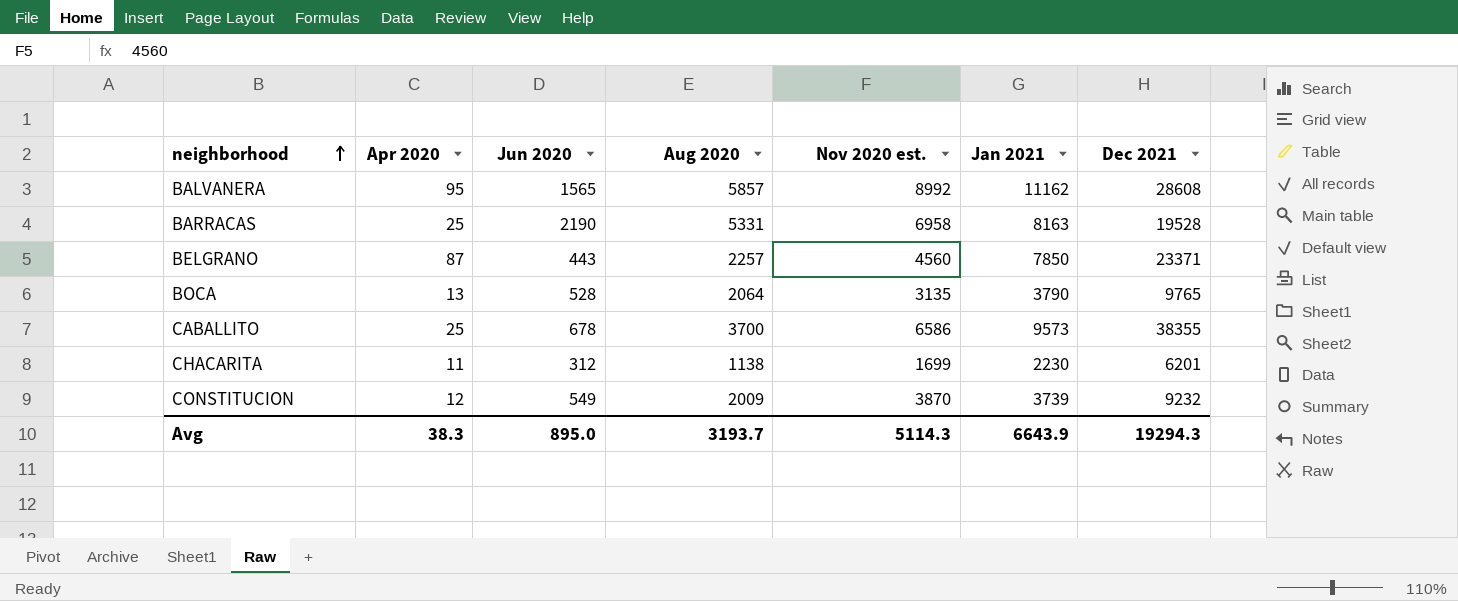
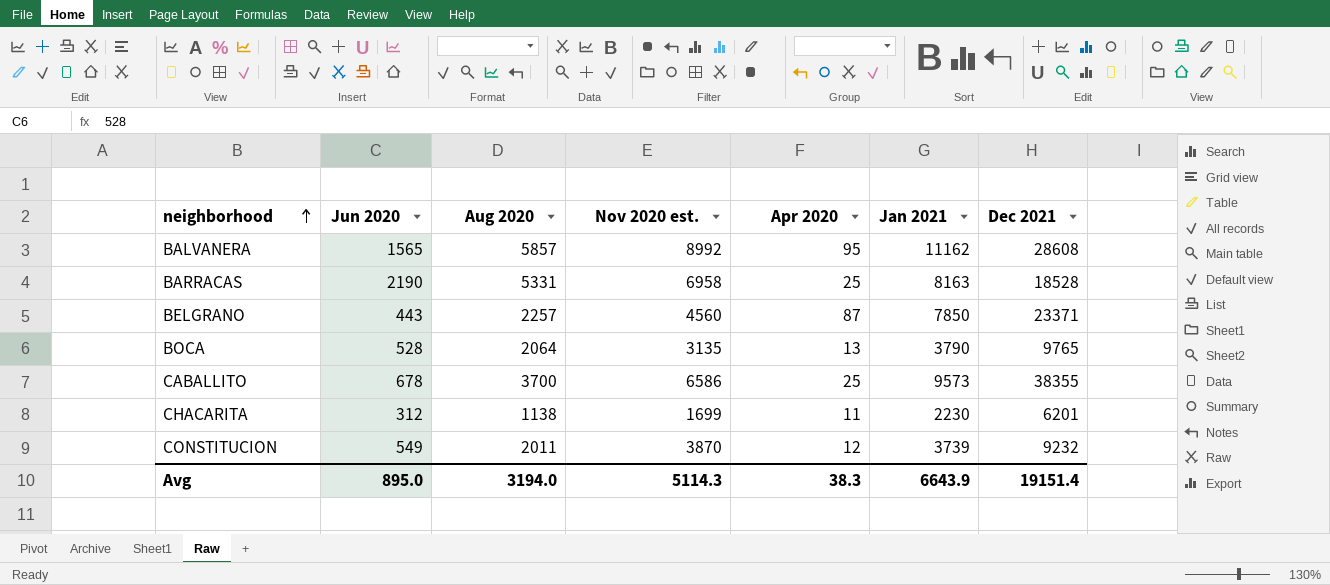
column Apr 2020 | position: 2 -> 5
BARRACAS | Dec 2021: 19528 -> 18528
CONSTITUCION | Aug 2020: 2009 -> 2011
Avg | Aug 2020: 3193.7 -> 3194.0
Avg | Dec 2021: 19294.3 -> 19151.4

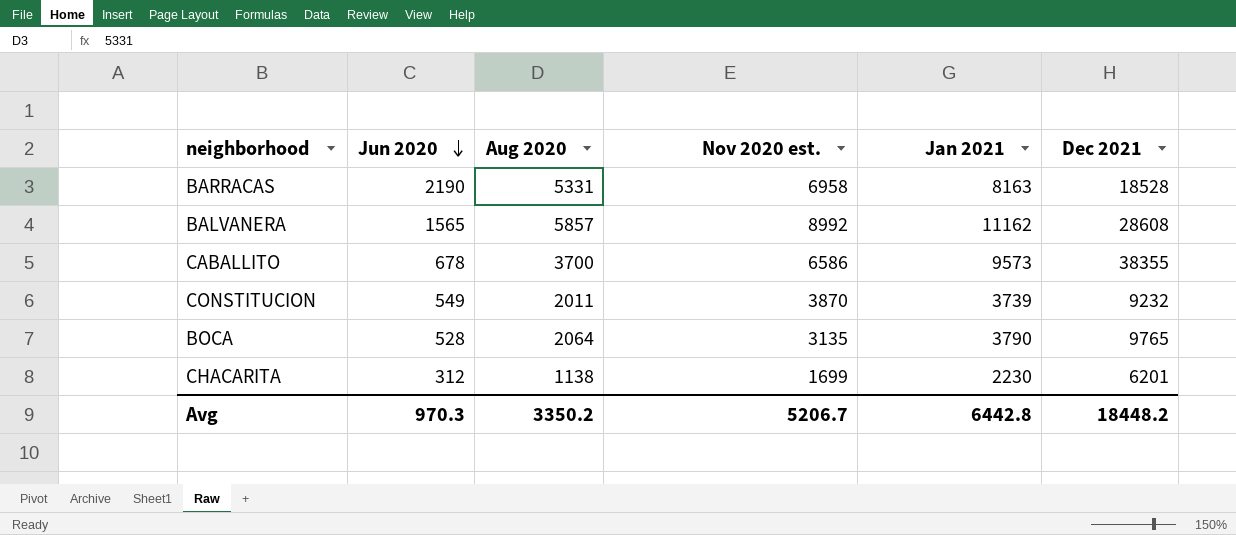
row order: neighborhood ascending -> Jun 2020 descending
column Apr 2020 | position: 5 -> none
row BELGRANO: 443 | 2257 | 4560 | 87 | 7850 | 23371 -> none
Avg | Jun 2020: 895.0 -> 970.3
Avg | Aug 2020: 3194.0 -> 3350.2
Avg | Nov 2020 est.: 5114.3 -> 5206.7
Avg | Jan 2021: 6643.9 -> 6442.8
Avg | Dec 2021: 19151.4 -> 18448.2

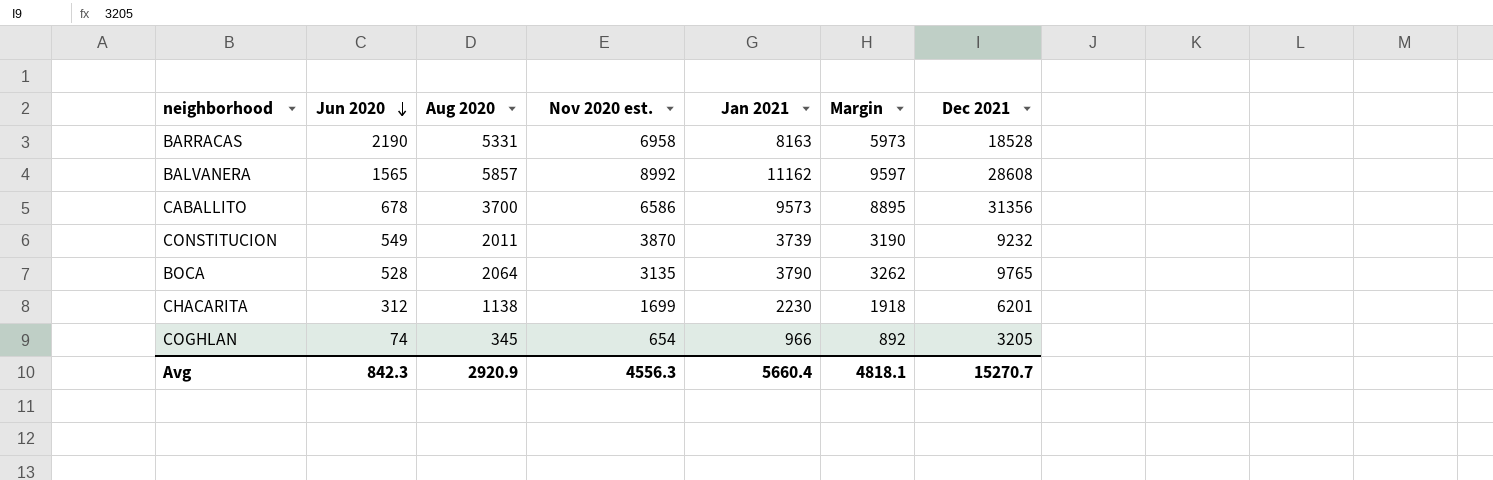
column Margin | formula: none -> [Jan 2021] - [Jun 2020]
CABALLITO | Dec 2021: 38355 -> 31356
row COGHLAN: none -> 74 | 345 | 654 | 966 | 892 | 3205
Avg | Jun 2020: 970.3 -> 842.3
Avg | Aug 2020: 3350.2 -> 2920.9
Avg | Nov 2020 est.: 5206.7 -> 4556.3
Avg | Jan 2021: 6442.8 -> 5660.4
Avg | Dec 2021: 18448.2 -> 15270.7

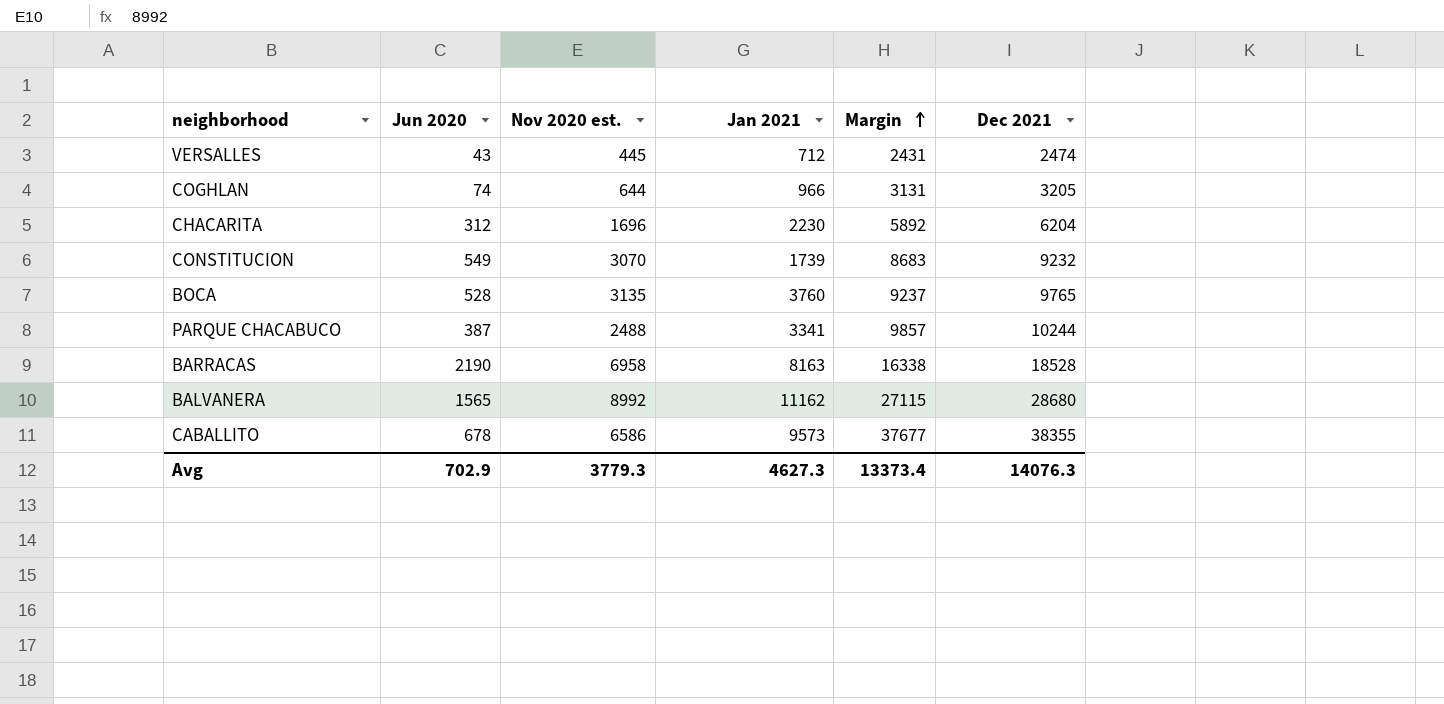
row order: Jun 2020 descending -> Margin ascending
column Aug 2020 | position: 3 -> none
column Margin | formula: [Jan 2021] - [Jun 2020] -> [Dec 2021] - [Jun 2020]
row VERSALLES: none -> 43 | 445 | 712 | 2431 | 2474
COGHLAN | Nov 2020 est.: 654 -> 644
CHACARITA | Nov 2020 est.: 1699 -> 1696
CHACARITA | Dec 2021: 6201 -> 6204
CONSTITUCION | Nov 2020 est.: 3870 -> 3070
CONSTITUCION | Jan 2021: 3739 -> 1739
BOCA | Jan 2021: 3790 -> 3760
row PARQUE CHACABUCO: none -> 387 | 2488 | 3341 | 9857 | 10244
BALVANERA | Dec 2021: 28608 -> 28680
CABALLITO | Dec 2021: 31356 -> 38355
Avg | Jun 2020: 842.3 -> 702.9
Avg | Nov 2020 est.: 4556.3 -> 3779.3
Avg | Jan 2021: 5660.4 -> 4627.3
Avg | Margin: 4818.1 -> 13373.4
Avg | Dec 2021: 15270.7 -> 14076.3

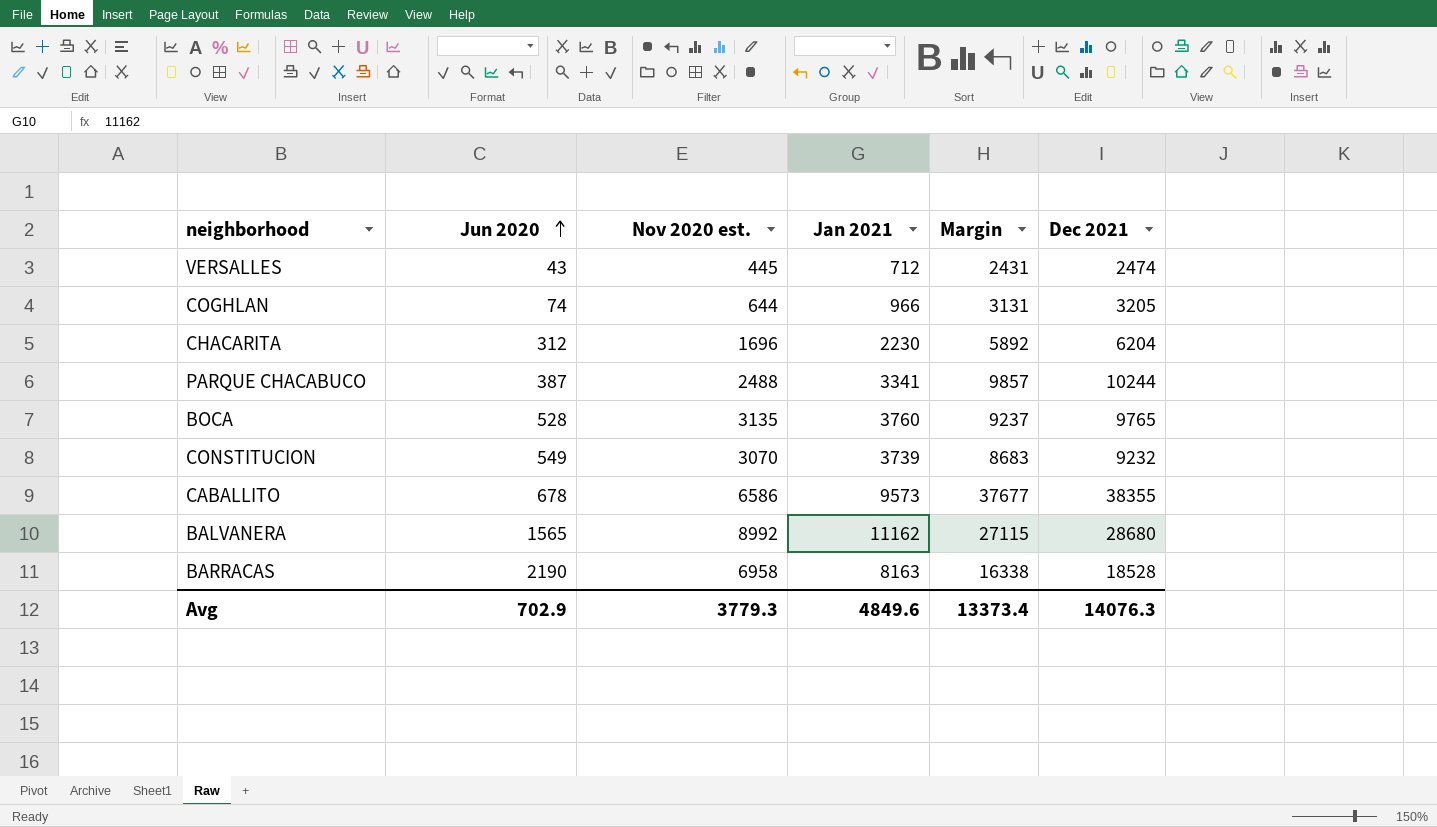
row order: Margin ascending -> Jun 2020 ascending
CONSTITUCION | Jan 2021: 1739 -> 3739
Avg | Jan 2021: 4627.3 -> 4849.6

